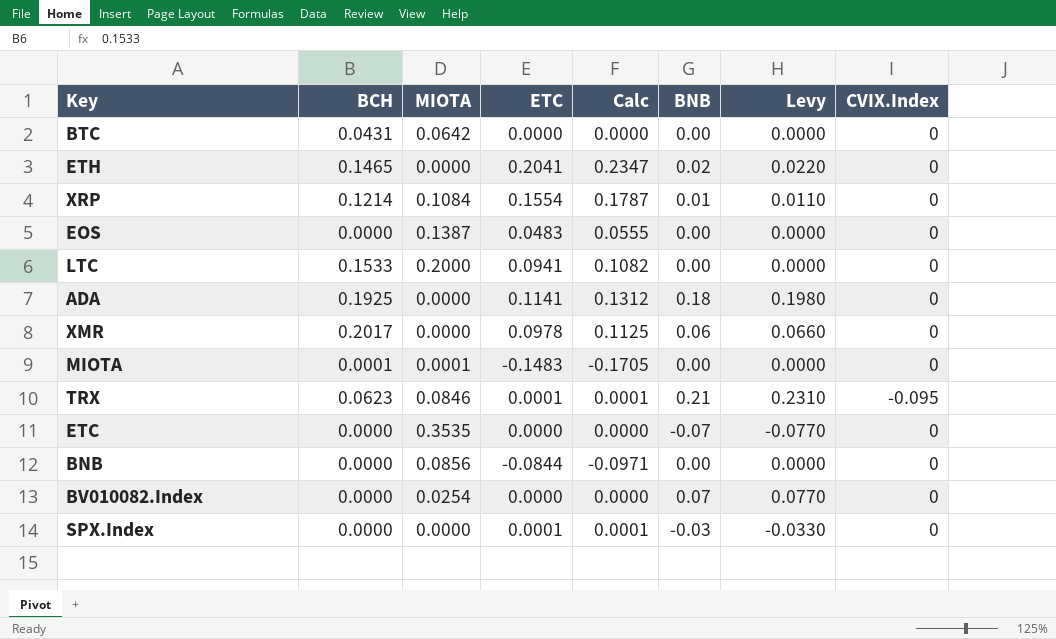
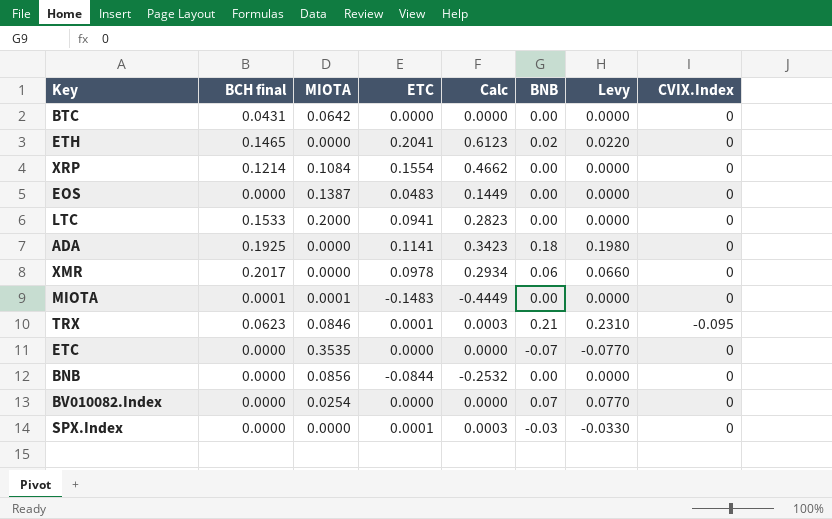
column name: BCH -> BCH final
column Calc | formula: [ETC] * 1.15 -> [ETC] * 3
XRP | BNB: 0.01 -> 0.00
XRP | Levy: 0.0110 -> 0.0000

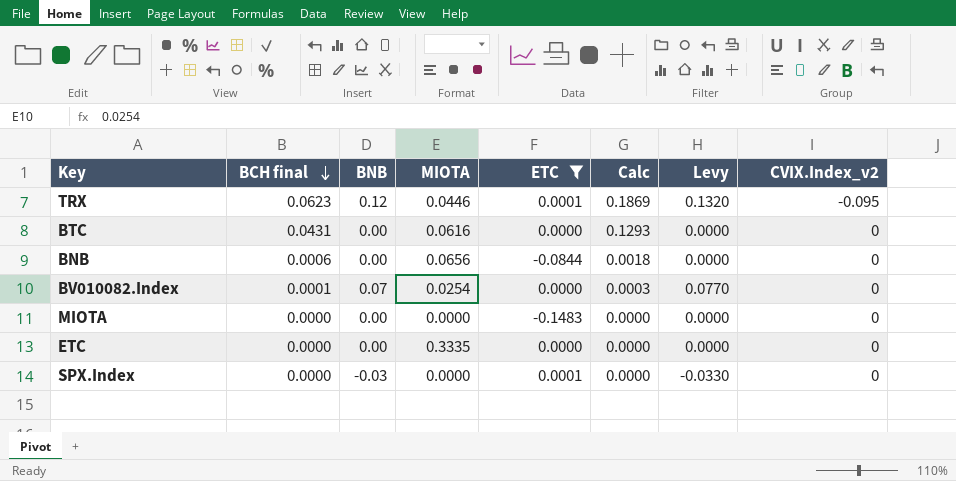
filter: none -> ETC <= 0.0001
row order: none -> BCH final descending
column BNB | position: 6 -> 3
column Calc | formula: [ETC] * 3 -> [BCH final] * 3
column name: CVIX.Index -> CVIX.Index_v2
TRX | BNB: 0.21 -> 0.12
TRX | MIOTA: 0.0846 -> 0.0446
TRX | Levy: 0.2310 -> 0.1320
BTC | MIOTA: 0.0642 -> 0.0616
BNB | BCH final: 0.0000 -> 0.0006
BNB | MIOTA: 0.0856 -> 0.0656
BV010082.Index | BCH final: 0.0000 -> 0.0001
MIOTA | BCH final: 0.0001 -> 0.0000
MIOTA | MIOTA: 0.0001 -> 0.0000
ETC | BNB: -0.07 -> 0.00
ETC | MIOTA: 0.3535 -> 0.3335
ETC | Levy: -0.0770 -> 0.0000

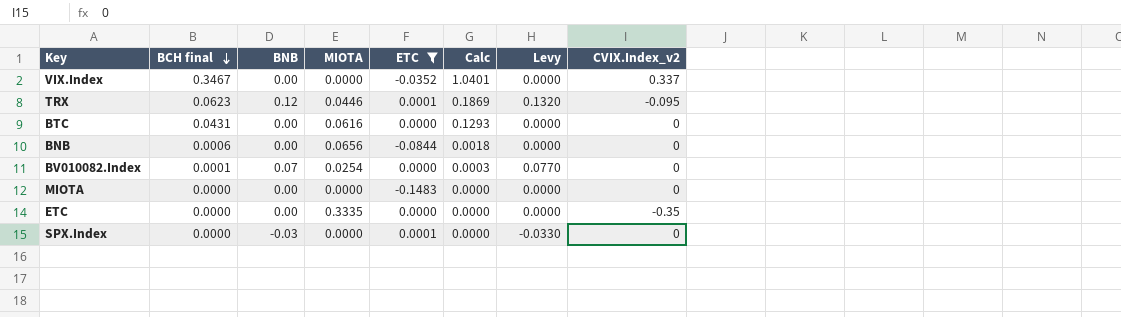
row VIX.Index: none -> 0.3467 | 0.00 | 0.0000 | -0.0352 | 1.0401 | 0.0000 | 0.337
ETC | CVIX.Index_v2: 0 -> -0.35

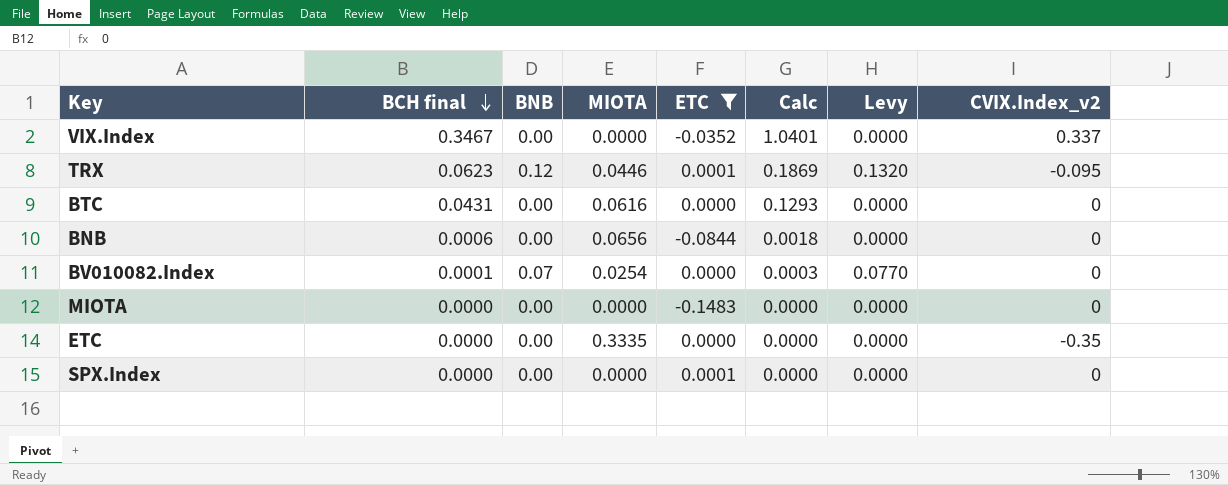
SPX.Index | BNB: -0.03 -> 0.00
SPX.Index | Levy: -0.0330 -> 0.0000

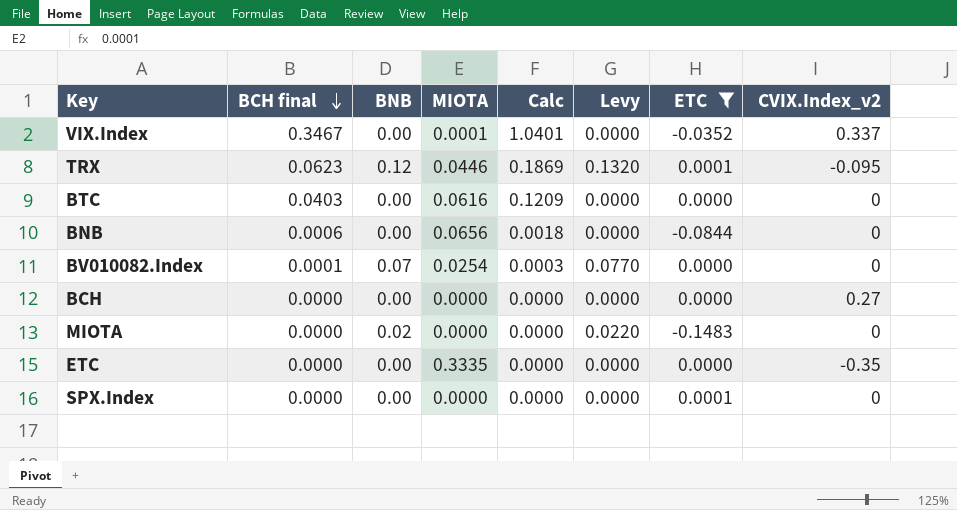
column ETC | position: 5 -> 7
VIX.Index | MIOTA: 0.0000 -> 0.0001
BTC | BCH final: 0.0431 -> 0.0403
BTC | Calc: 0.1293 -> 0.1209
row BCH: none -> 0.0000 | 0.00 | 0.0000 | 0.0000 | 0.0000 | 0.0000 | 0.27
MIOTA | BNB: 0.00 -> 0.02
MIOTA | Levy: 0.0000 -> 0.0220

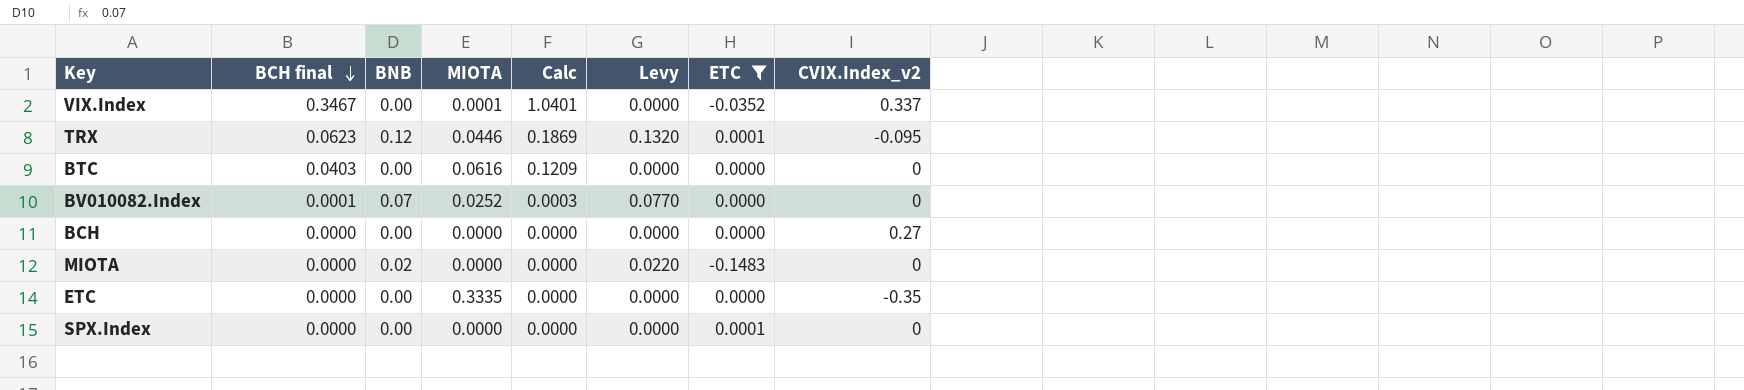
row BNB: 0.0006 | 0.00 | 0.0656 | 0.0018 | 0.0000 | -0.0844 | 0 -> none
BV010082.Index | MIOTA: 0.0254 -> 0.0252

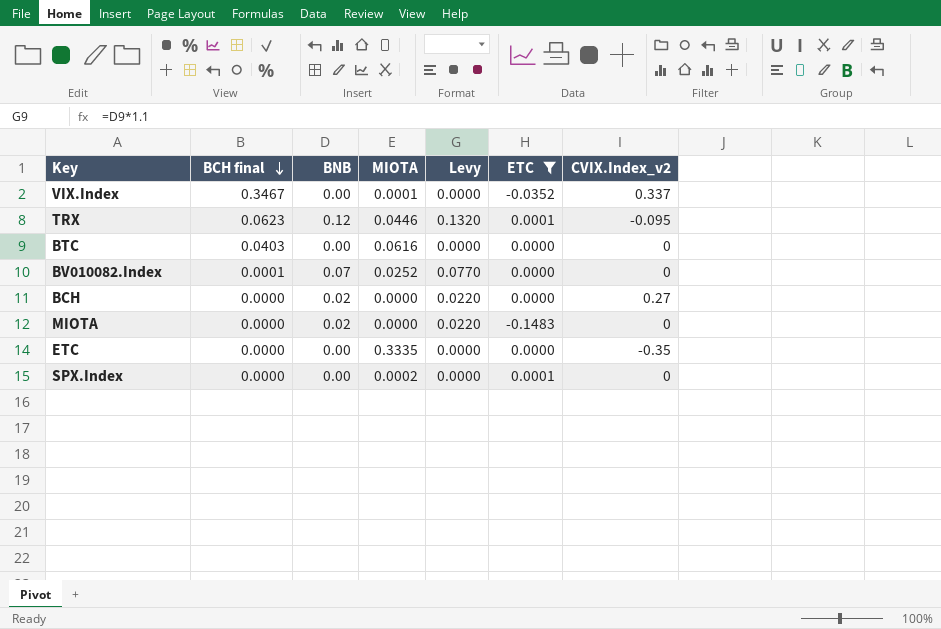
column Calc | formula: [BCH final] * 3 -> none
BCH | BNB: 0.00 -> 0.02
BCH | Levy: 0.0000 -> 0.0220
SPX.Index | MIOTA: 0.0000 -> 0.0002

